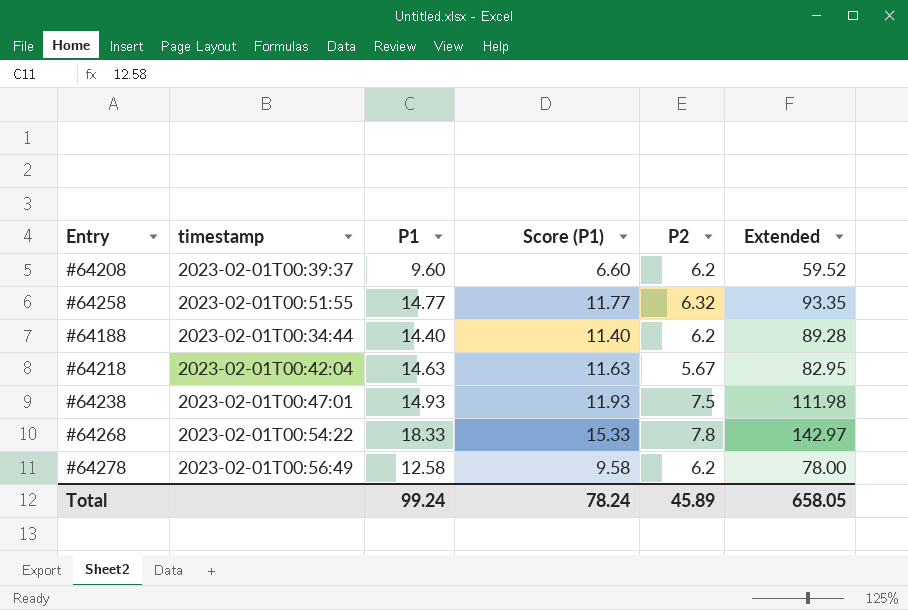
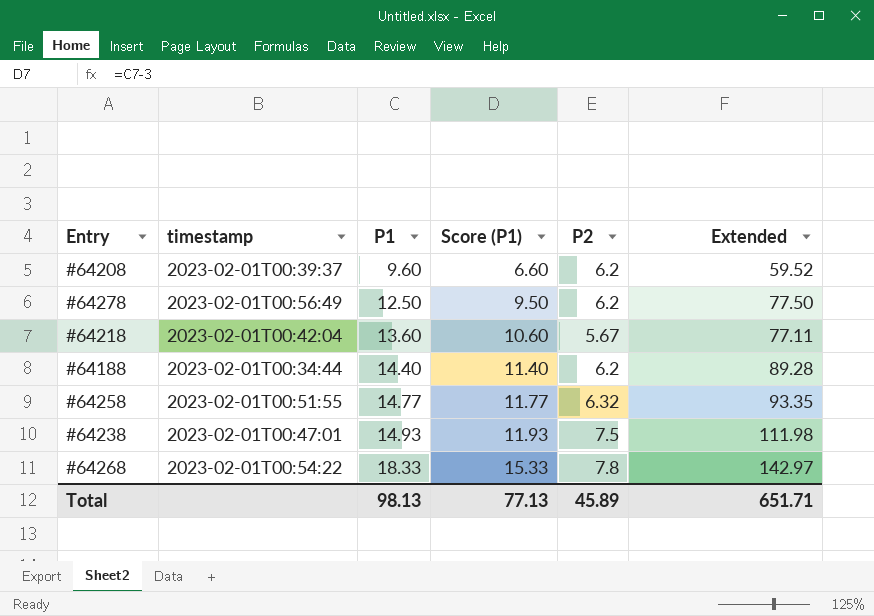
row order: none -> P1 ascending
#64278 | P1: 12.58 -> 12.50
#64278 | Score (P1): 9.58 -> 9.50
#64278 | Extended: 78.00 -> 77.50
#64218 | P1: 14.63 -> 13.60
#64218 | Score (P1): 11.63 -> 10.60
#64218 | Extended: 82.95 -> 77.11
Total | P1: 99.24 -> 98.13
Total | Score (P1): 78.24 -> 77.13
Total | Extended: 658.05 -> 651.71

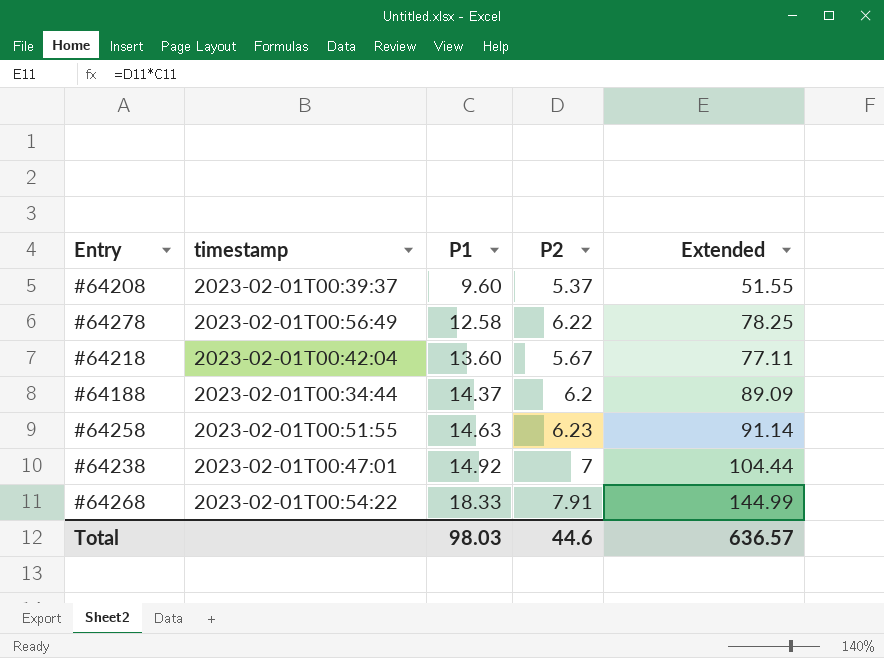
column Score (P1) | formula: [P1] - 3 -> none
#64208 | P2: 6.2 -> 5.37
#64208 | Extended: 59.52 -> 51.55
#64278 | P1: 12.50 -> 12.58
#64278 | P2: 6.2 -> 6.22
#64278 | Extended: 77.50 -> 78.25
#64188 | P1: 14.40 -> 14.37
#64188 | Extended: 89.28 -> 89.09
#64258 | P1: 14.77 -> 14.63
#64258 | P2: 6.32 -> 6.23
#64258 | Extended: 93.35 -> 91.14
#64238 | P1: 14.93 -> 14.92
#64238 | P2: 7.5 -> 7
#64238 | Extended: 111.98 -> 104.44
#64268 | P2: 7.8 -> 7.91
#64268 | Extended: 142.97 -> 144.99
Total | P1: 98.13 -> 98.03
Total | P2: 45.89 -> 44.6
Total | Extended: 651.71 -> 636.57

